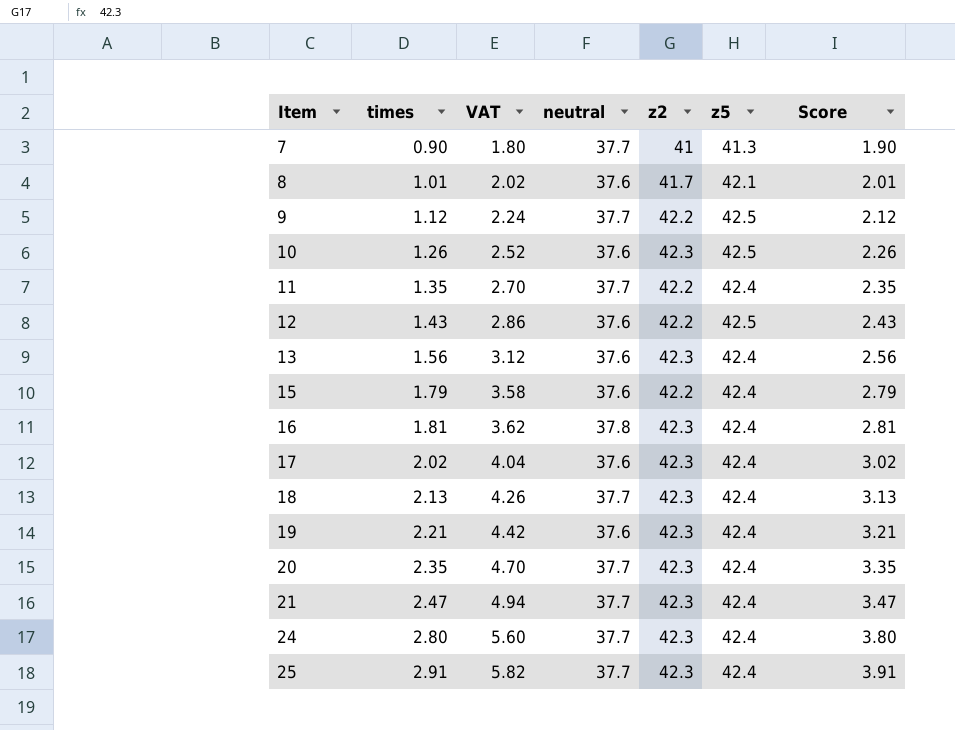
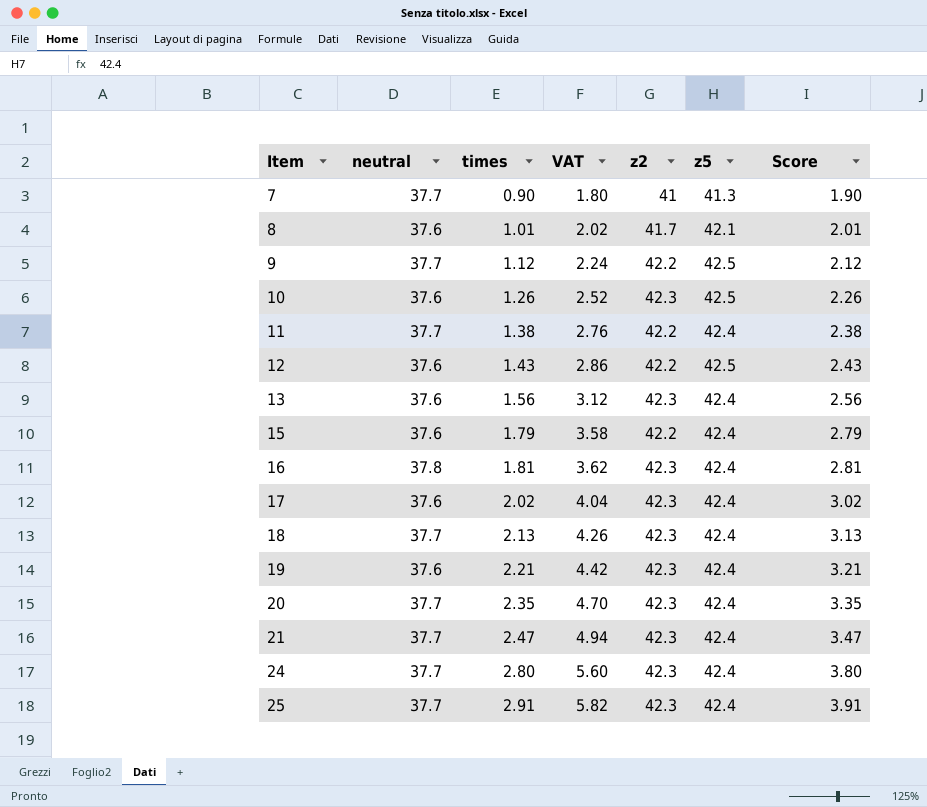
column neutral | position: 4 -> 2
11 | times: 1.35 -> 1.38
11 | VAT: 2.70 -> 2.76
11 | Score: 2.35 -> 2.38

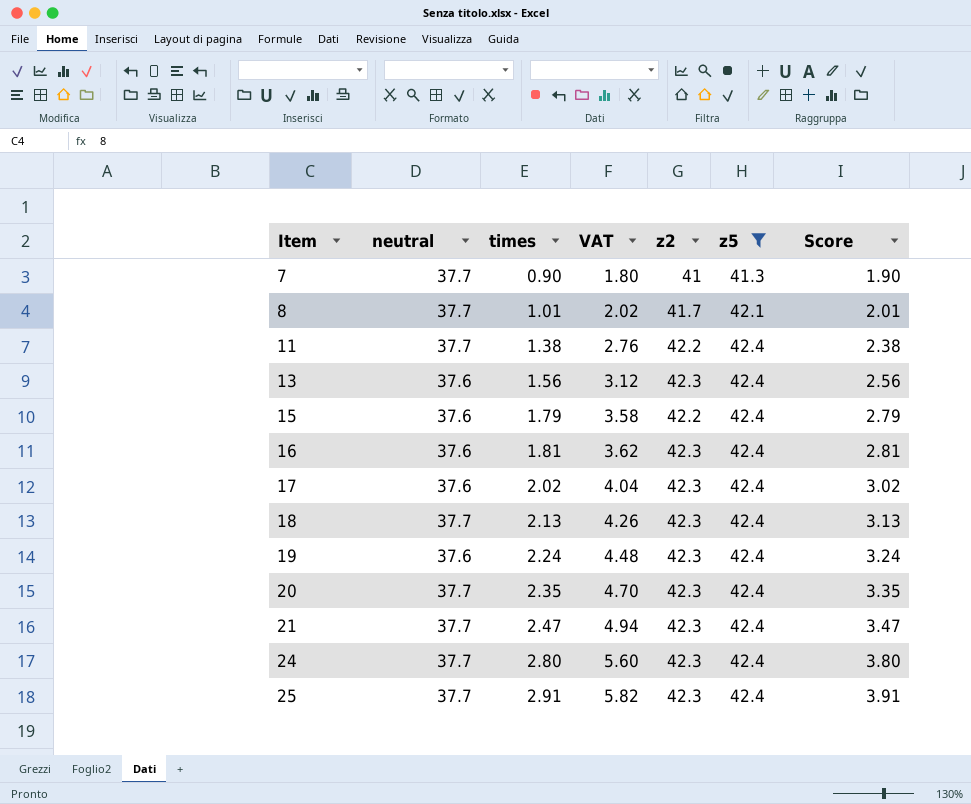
filter: none -> z5 != 42.5
8 | neutral: 37.6 -> 37.7
16 | neutral: 37.8 -> 37.6
19 | times: 2.21 -> 2.24
19 | VAT: 4.42 -> 4.48
19 | Score: 3.21 -> 3.24

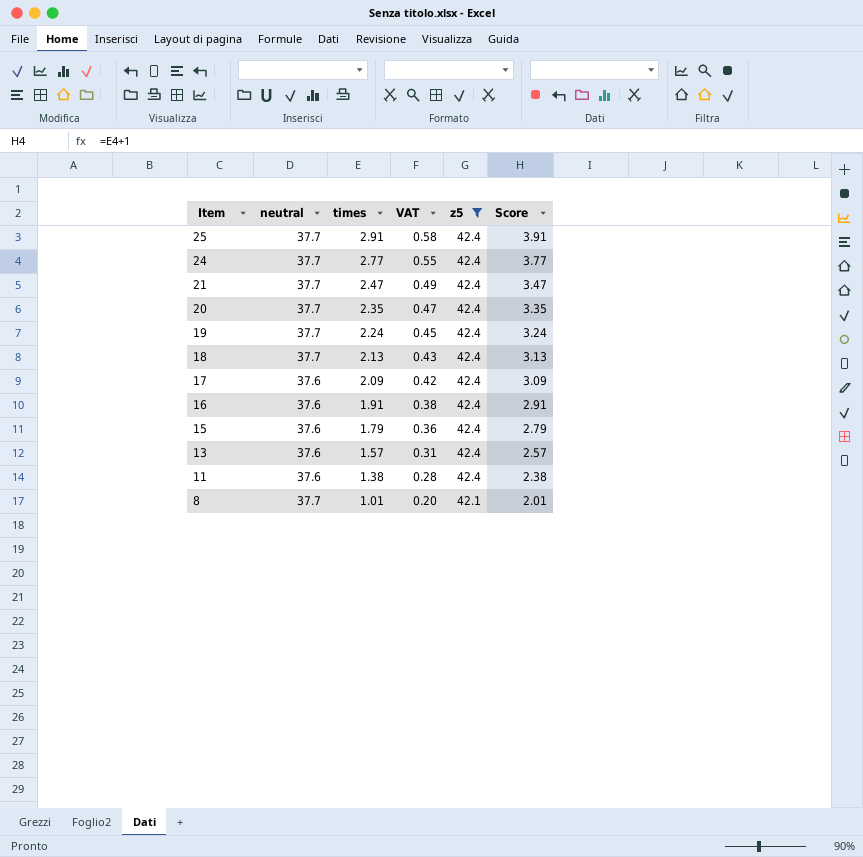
row order: Item ascending -> Item descending
column z2 | position: 5 -> none
column VAT | formula: [times] * 2 -> [times] * 0.2
row 7: 37.7 | 0.90 | 1.80 | 41 | 41.3 | 1.90 -> none
24 | times: 2.80 -> 2.77
24 | Score: 3.80 -> 3.77
19 | neutral: 37.6 -> 37.7
17 | times: 2.02 -> 2.09
17 | Score: 3.02 -> 3.09
16 | times: 1.81 -> 1.91
16 | Score: 2.81 -> 2.91
13 | times: 1.56 -> 1.57
13 | Score: 2.56 -> 2.57
11 | neutral: 37.7 -> 37.6

